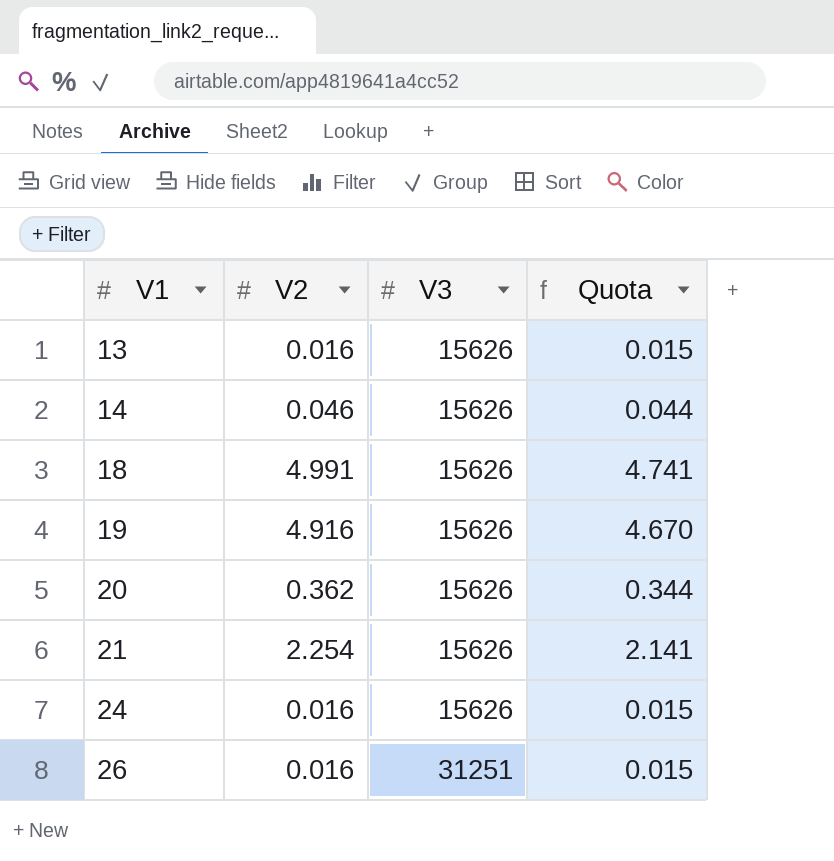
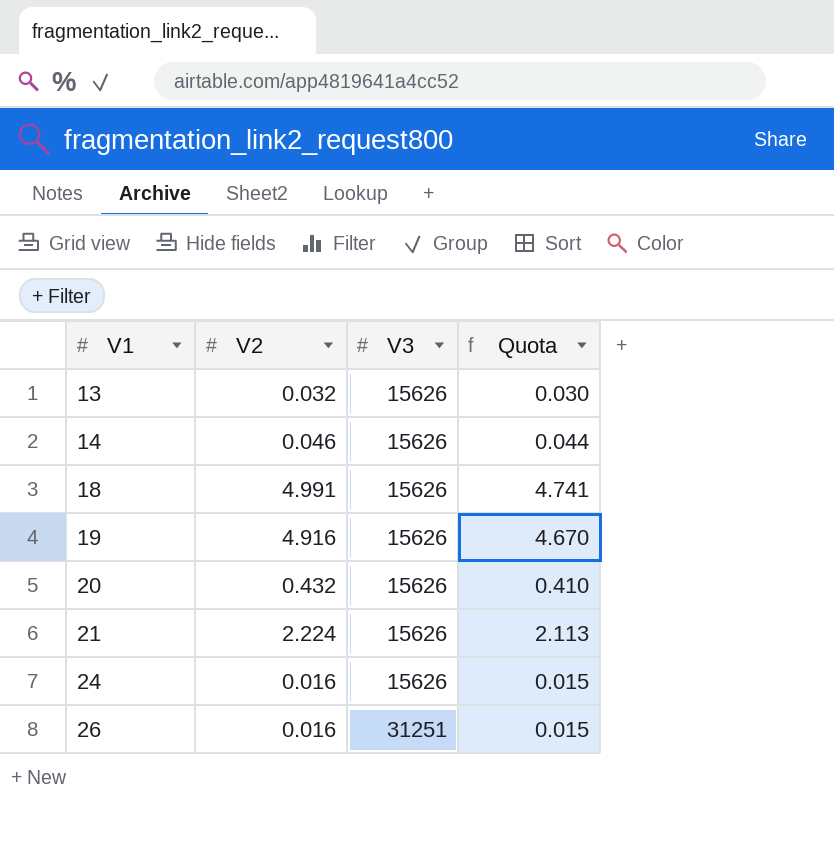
13 | V2: 0.016 -> 0.032
13 | Quota: 0.015 -> 0.030
20 | V2: 0.362 -> 0.432
20 | Quota: 0.344 -> 0.410
21 | V2: 2.254 -> 2.224
21 | Quota: 2.141 -> 2.113

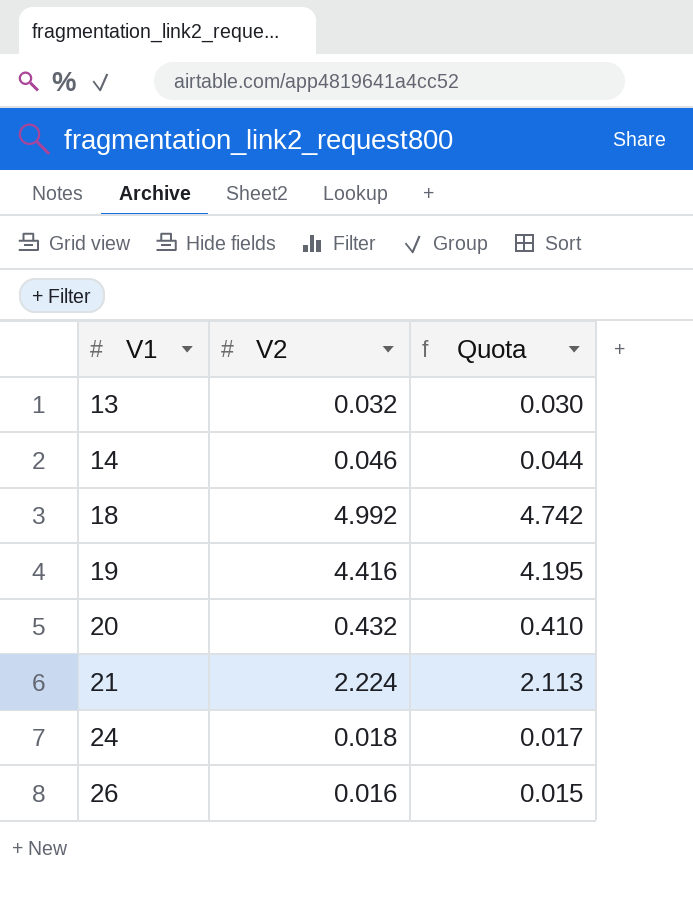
column V3 | position: 3 -> none
18 | V2: 4.991 -> 4.992
18 | Quota: 4.741 -> 4.742
19 | V2: 4.916 -> 4.416
19 | Quota: 4.670 -> 4.195
24 | V2: 0.016 -> 0.018
24 | Quota: 0.015 -> 0.017

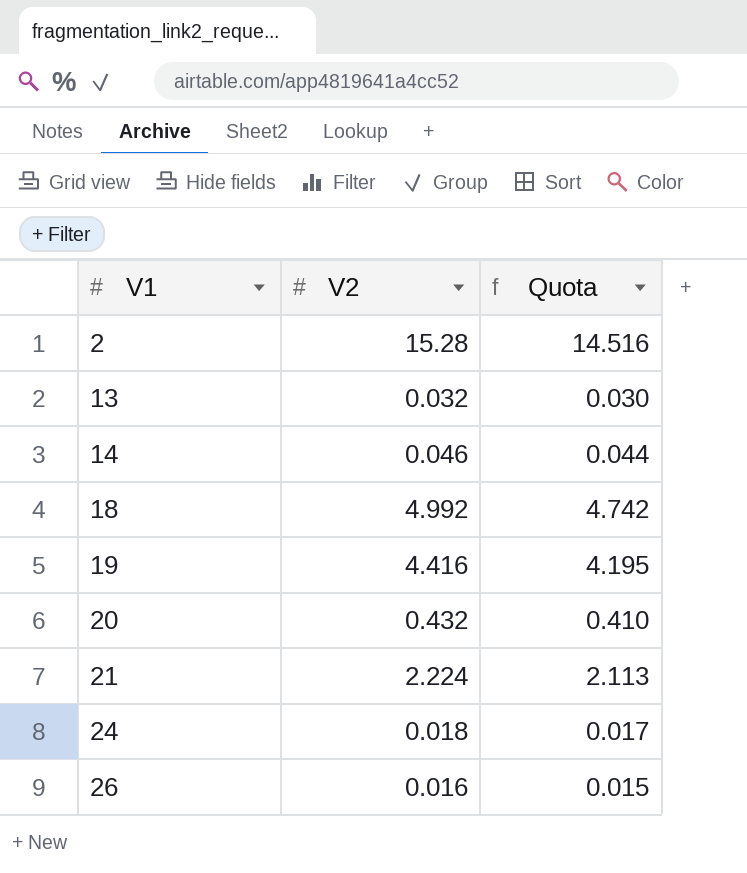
row 2: none -> 15.28 | 14.516

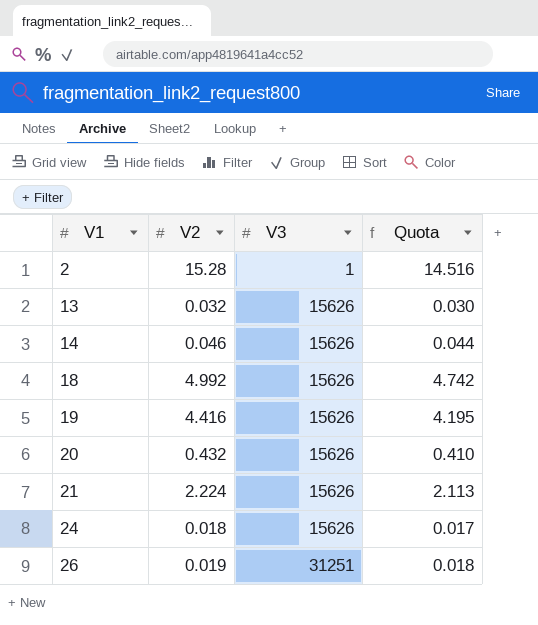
column V3 | position: none -> 3
26 | V2: 0.016 -> 0.019
26 | Quota: 0.015 -> 0.018

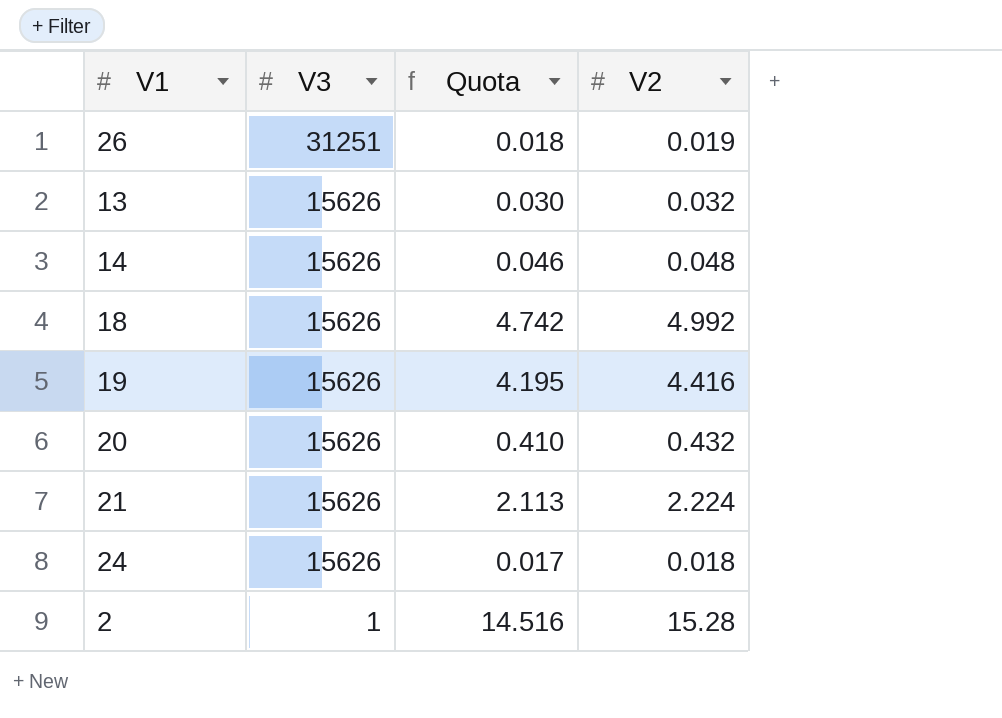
row order: V1 ascending -> V3 descending
column V2 | position: 2 -> 4
14 | Quota: 0.044 -> 0.046
14 | V2: 0.046 -> 0.048

